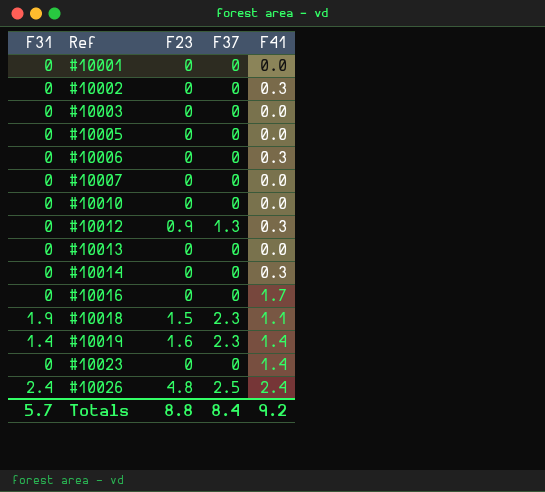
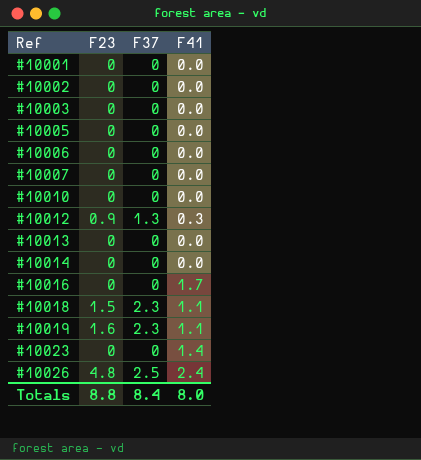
column F31 | position: 1 -> none
#10002 | F41: 0.3 -> 0.0
#10006 | F41: 0.3 -> 0.0
#10014 | F41: 0.3 -> 0.0
#10019 | F41: 1.4 -> 1.1
Totals | F41: 9.2 -> 8.0

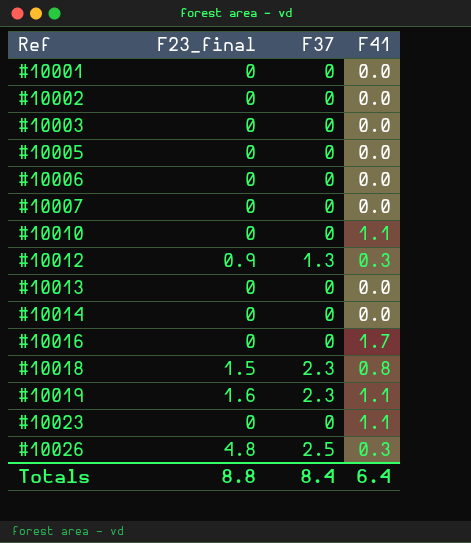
column name: F23 -> F23_final
#10010 | F41: 0.0 -> 1.1
#10018 | F41: 1.1 -> 0.8
#10023 | F41: 1.4 -> 1.1
#10026 | F41: 2.4 -> 0.3
Totals | F41: 8.0 -> 6.4

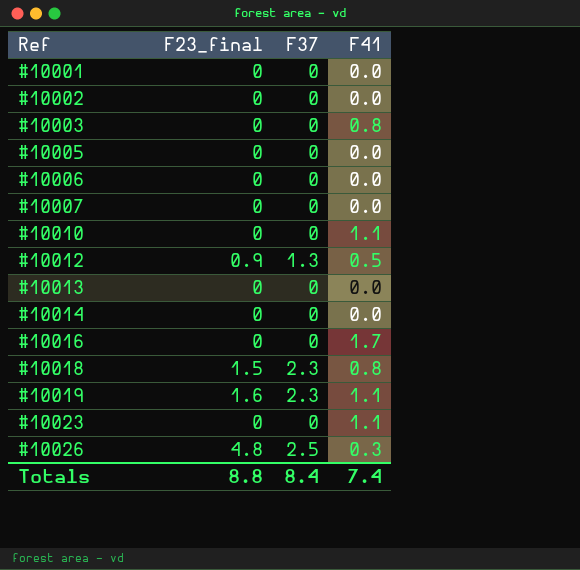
#10003 | F41: 0.0 -> 0.8
#10012 | F41: 0.3 -> 0.5
Totals | F41: 6.4 -> 7.4

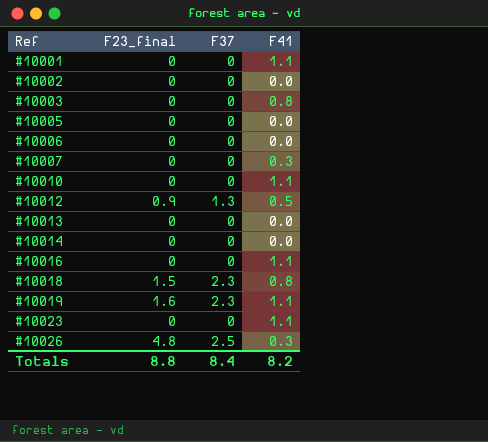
#10001 | F41: 0.0 -> 1.1
#10007 | F41: 0.0 -> 0.3
#10016 | F41: 1.7 -> 1.1
Totals | F41: 7.4 -> 8.2

